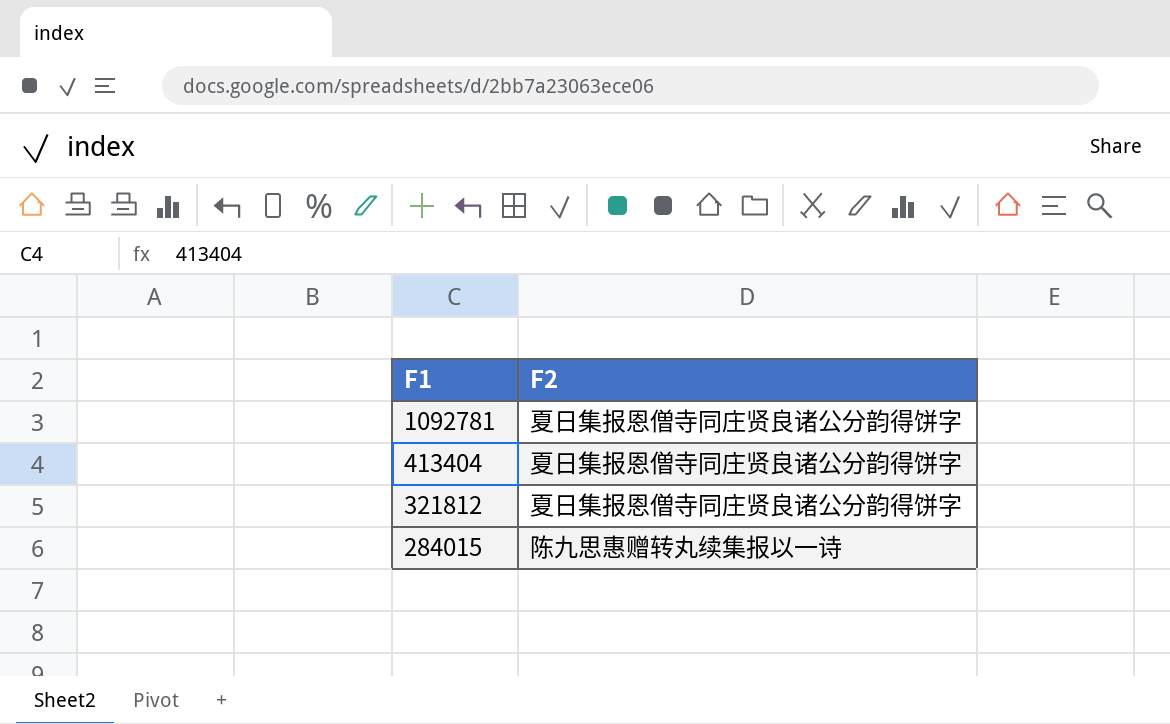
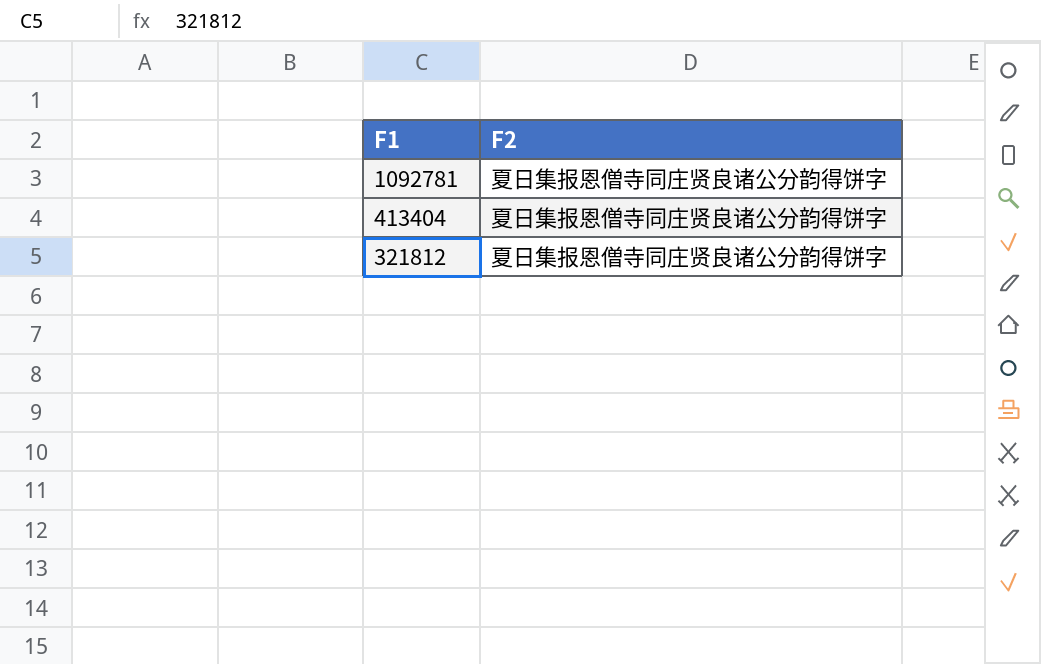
row 284015: 陈九思惠赠转丸续集报以一诗 -> none

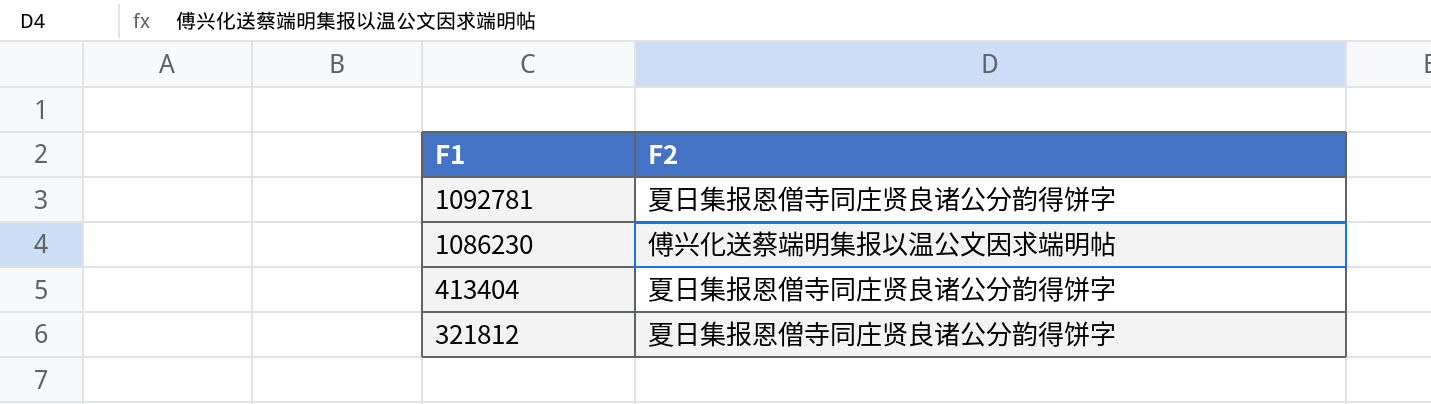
row 1086230: none -> 傅兴化送蔡端明集报以温公文因求端明帖

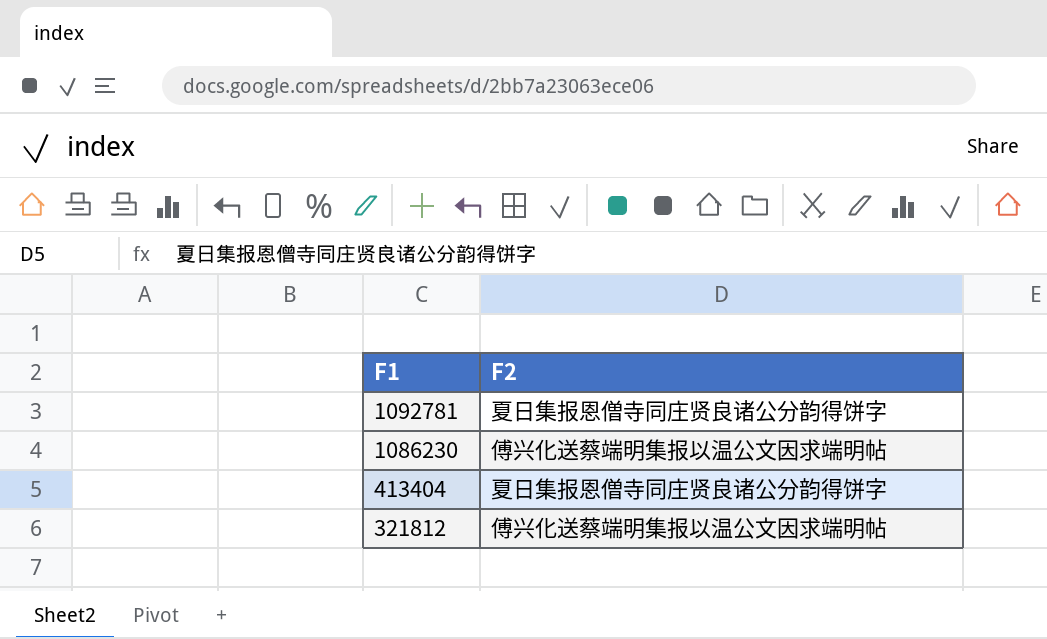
321812 | F2: 夏日集报恩僧寺同庄贤良诸公分韵得饼字 -> 傅兴化送蔡端明集报以温公文因求端明帖

